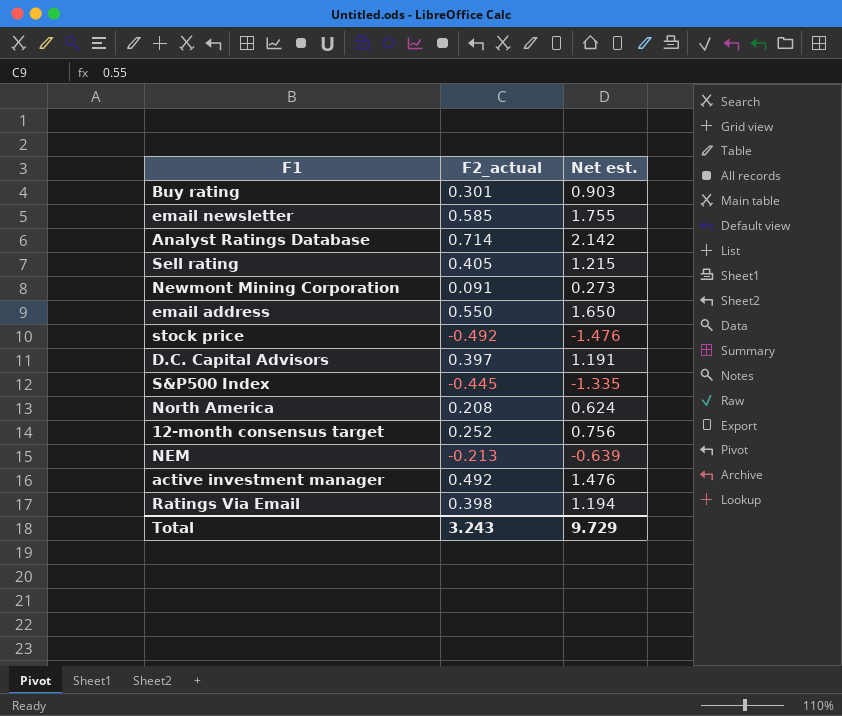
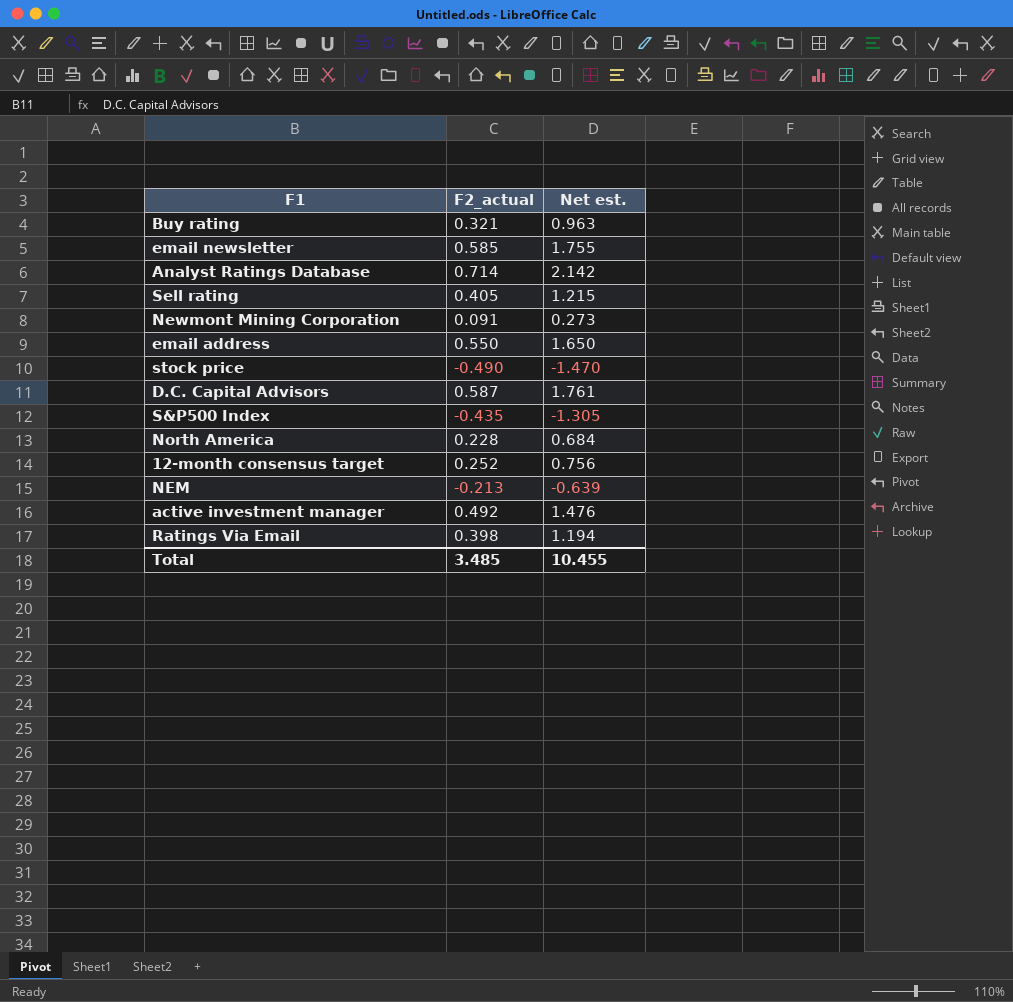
Buy rating | F2_actual: 0.301 -> 0.321
Buy rating | Net est.: 0.903 -> 0.963
stock price | F2_actual: -0.492 -> -0.490
stock price | Net est.: -1.476 -> -1.470
D.C. Capital Advisors | F2_actual: 0.397 -> 0.587
D.C. Capital Advisors | Net est.: 1.191 -> 1.761
S&P500 Index | F2_actual: -0.445 -> -0.435
S&P500 Index | Net est.: -1.335 -> -1.305
North America | F2_actual: 0.208 -> 0.228
North America | Net est.: 0.624 -> 0.684
Total | F2_actual: 3.243 -> 3.485
Total | Net est.: 9.729 -> 10.455

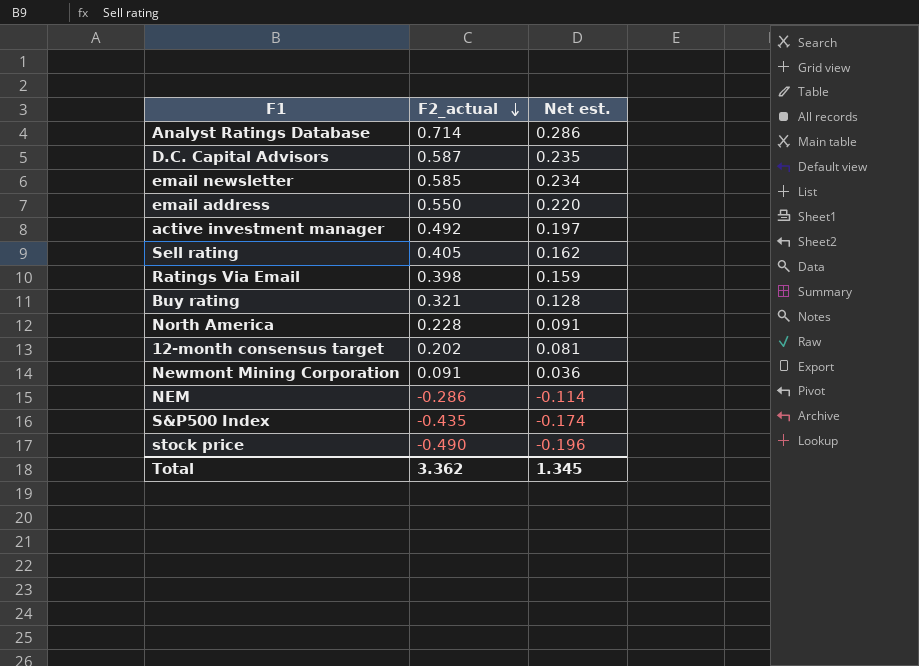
row order: none -> F2_actual descending
column Net est. | formula: [F2_actual] * 3 -> [F2_actual] * 0.4
12-month consensus target | F2_actual: 0.252 -> 0.202
NEM | F2_actual: -0.213 -> -0.286
Total | F2_actual: 3.485 -> 3.362
Total | Net est.: 10.455 -> 1.345

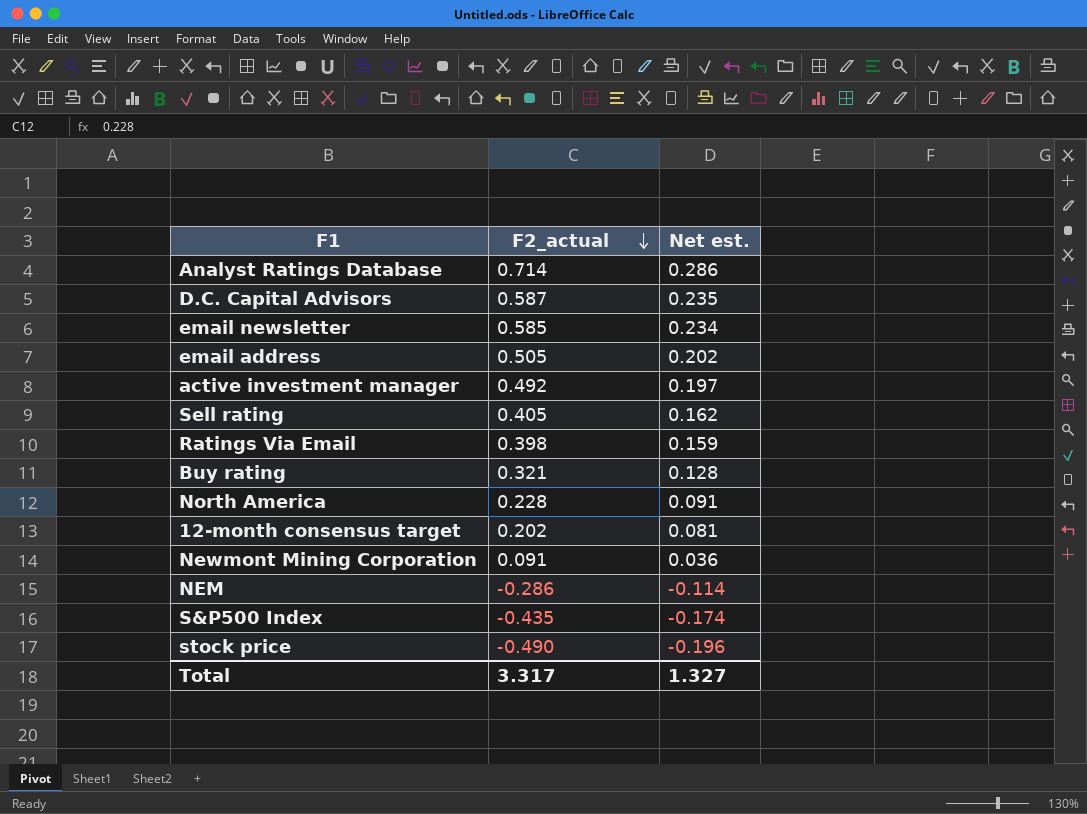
email address | F2_actual: 0.550 -> 0.505
email address | Net est.: 0.220 -> 0.202
Total | F2_actual: 3.362 -> 3.317
Total | Net est.: 1.345 -> 1.327

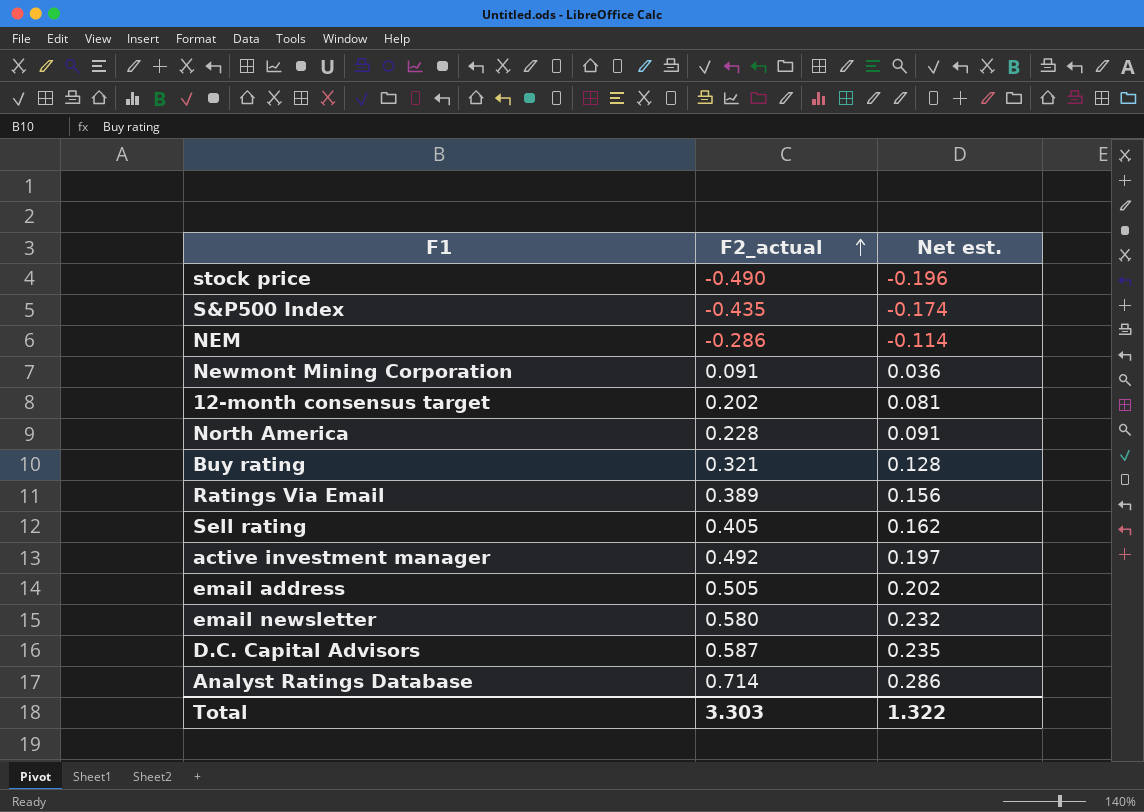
row order: F2_actual descending -> F2_actual ascending
Ratings Via Email | F2_actual: 0.398 -> 0.389
Ratings Via Email | Net est.: 0.159 -> 0.156
email newsletter | F2_actual: 0.585 -> 0.580
email newsletter | Net est.: 0.234 -> 0.232
Total | F2_actual: 3.317 -> 3.303
Total | Net est.: 1.327 -> 1.322

